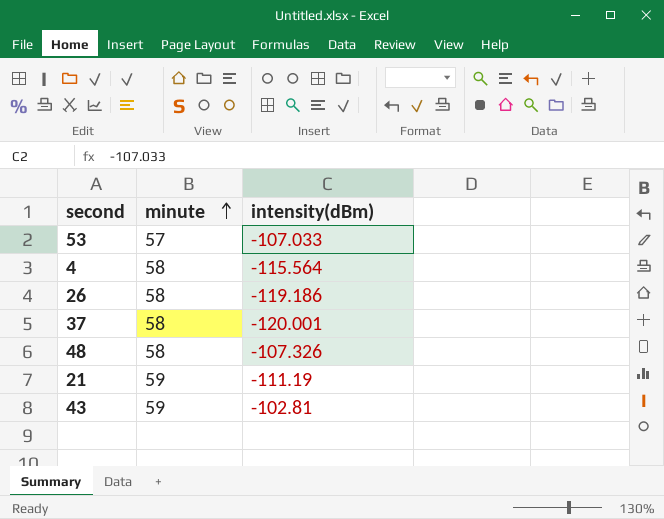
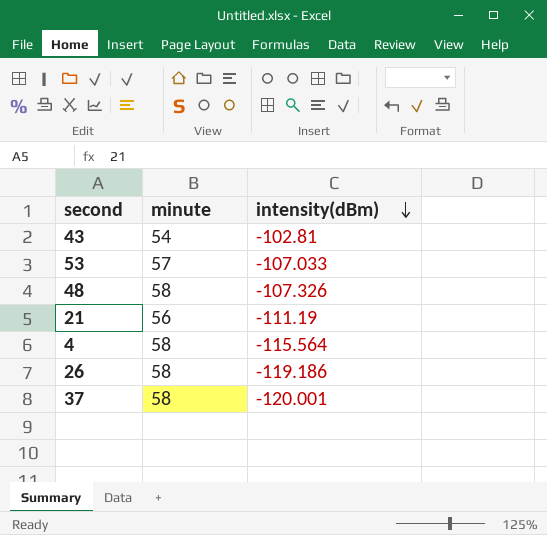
row order: minute ascending -> intensity(dBm) descending
43 | minute: 59 -> 54
21 | minute: 59 -> 56

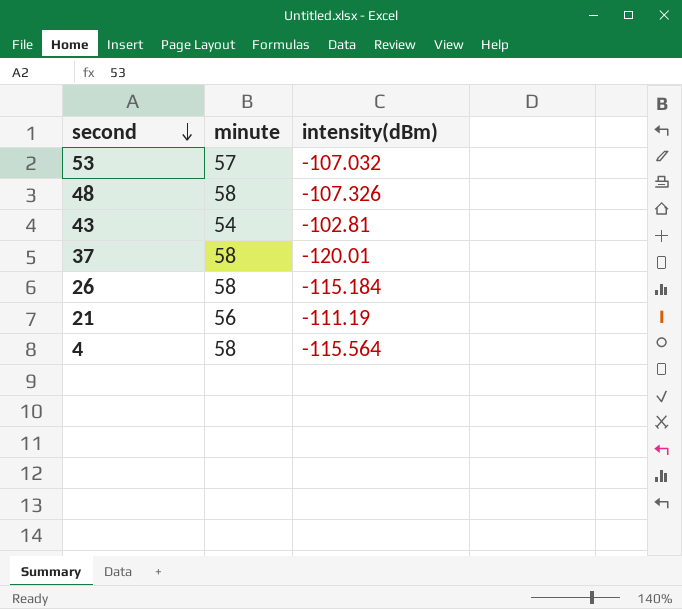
row order: intensity(dBm) descending -> second descending
53 | intensity(dBm): -107.033 -> -107.032
37 | intensity(dBm): -120.001 -> -120.01
26 | intensity(dBm): -119.186 -> -115.184

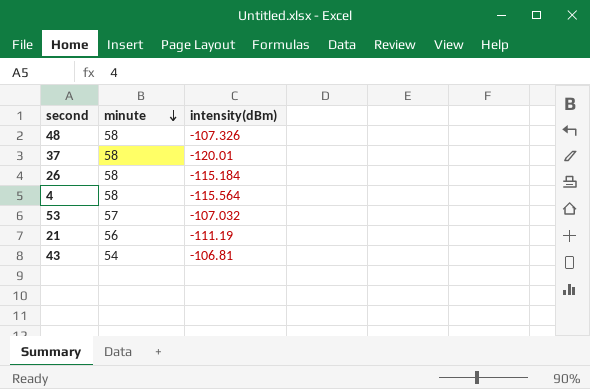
row order: second descending -> minute descending
43 | intensity(dBm): -102.81 -> -106.81

